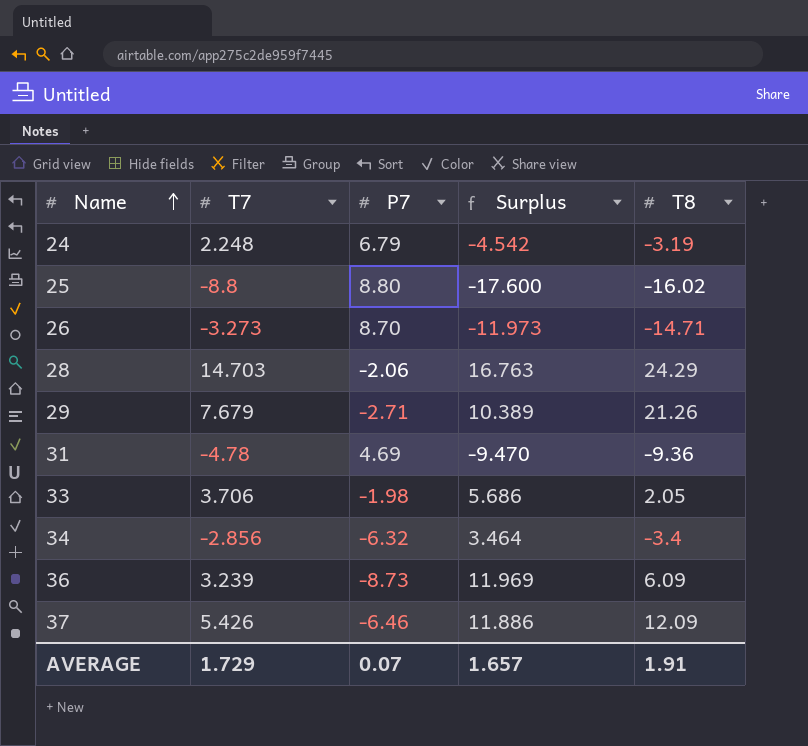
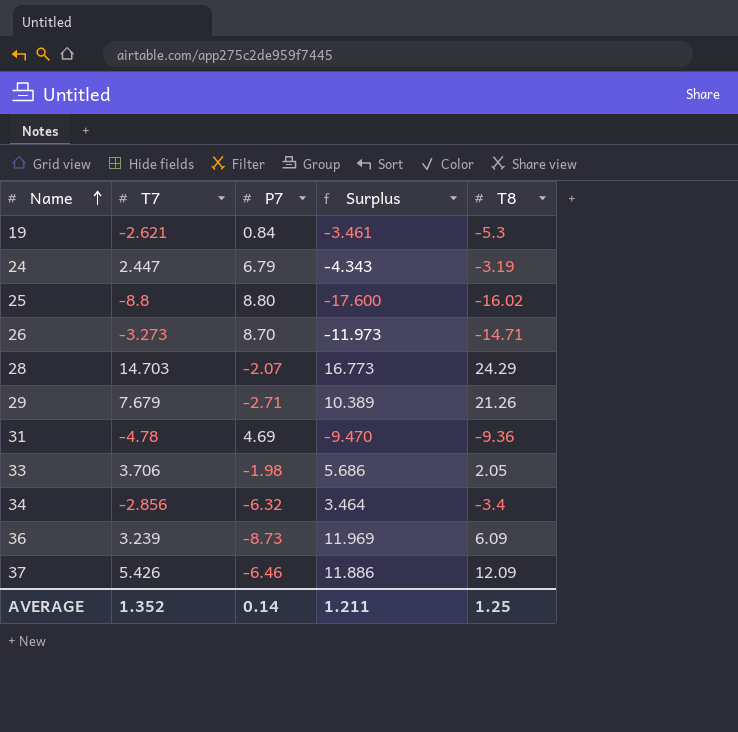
row 19: none -> -2.621 | 0.84 | -3.461 | -5.3
24 | T7: 2.248 -> 2.447
24 | Surplus: -4.542 -> -4.343
28 | P7: -2.06 -> -2.07
28 | Surplus: 16.763 -> 16.773
AVERAGE | T7: 1.729 -> 1.352
AVERAGE | P7: 0.07 -> 0.14
AVERAGE | Surplus: 1.657 -> 1.211
AVERAGE | T8: 1.91 -> 1.25

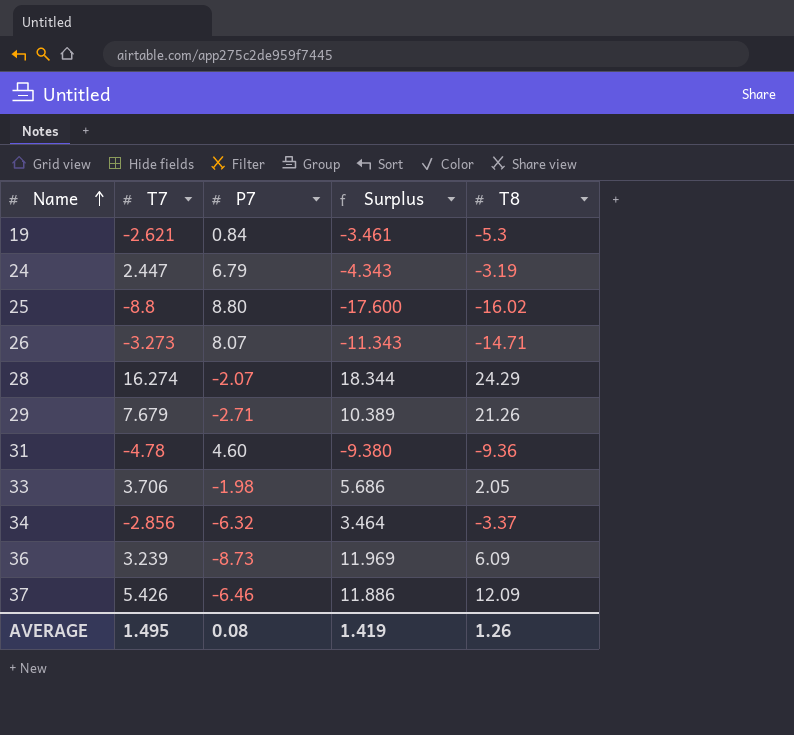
26 | P7: 8.70 -> 8.07
26 | Surplus: -11.973 -> -11.343
28 | T7: 14.703 -> 16.274
28 | Surplus: 16.773 -> 18.344
31 | P7: 4.69 -> 4.60
31 | Surplus: -9.470 -> -9.380
34 | T8: -3.4 -> -3.37
AVERAGE | T7: 1.352 -> 1.495
AVERAGE | P7: 0.14 -> 0.08
AVERAGE | Surplus: 1.211 -> 1.419
AVERAGE | T8: 1.25 -> 1.26

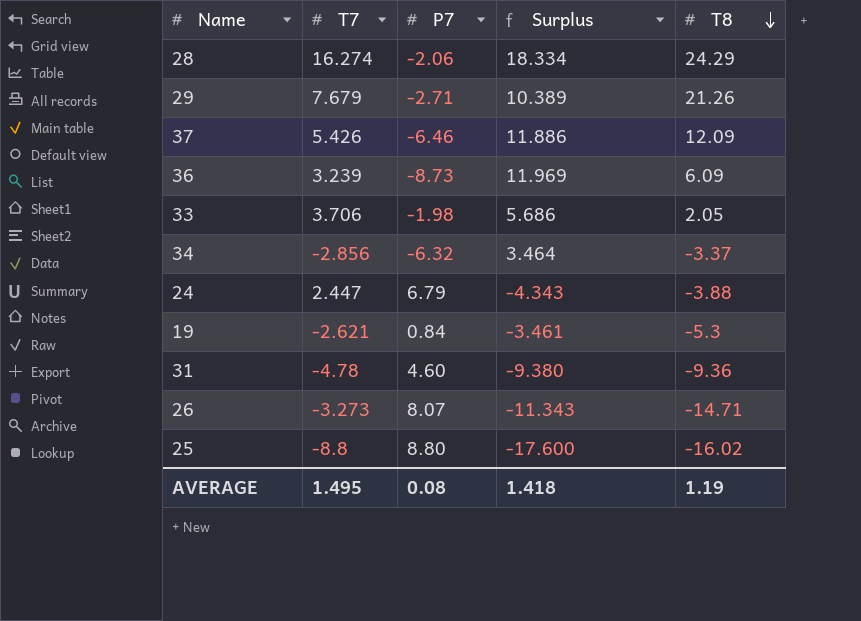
row order: Name ascending -> T8 descending
28 | P7: -2.07 -> -2.06
28 | Surplus: 18.344 -> 18.334
24 | T8: -3.19 -> -3.88
AVERAGE | Surplus: 1.419 -> 1.418
AVERAGE | T8: 1.26 -> 1.19

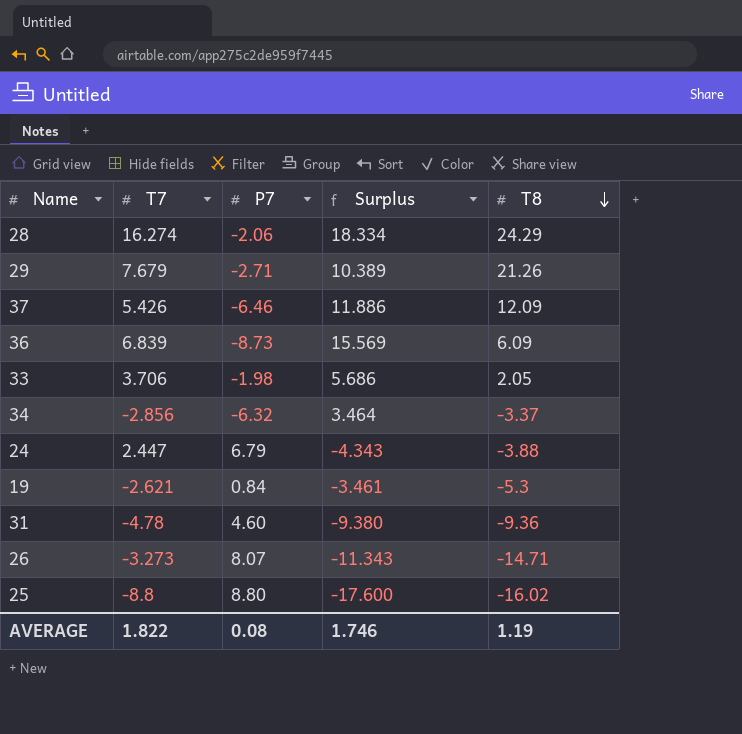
36 | T7: 3.239 -> 6.839
36 | Surplus: 11.969 -> 15.569
AVERAGE | T7: 1.495 -> 1.822
AVERAGE | Surplus: 1.418 -> 1.746

